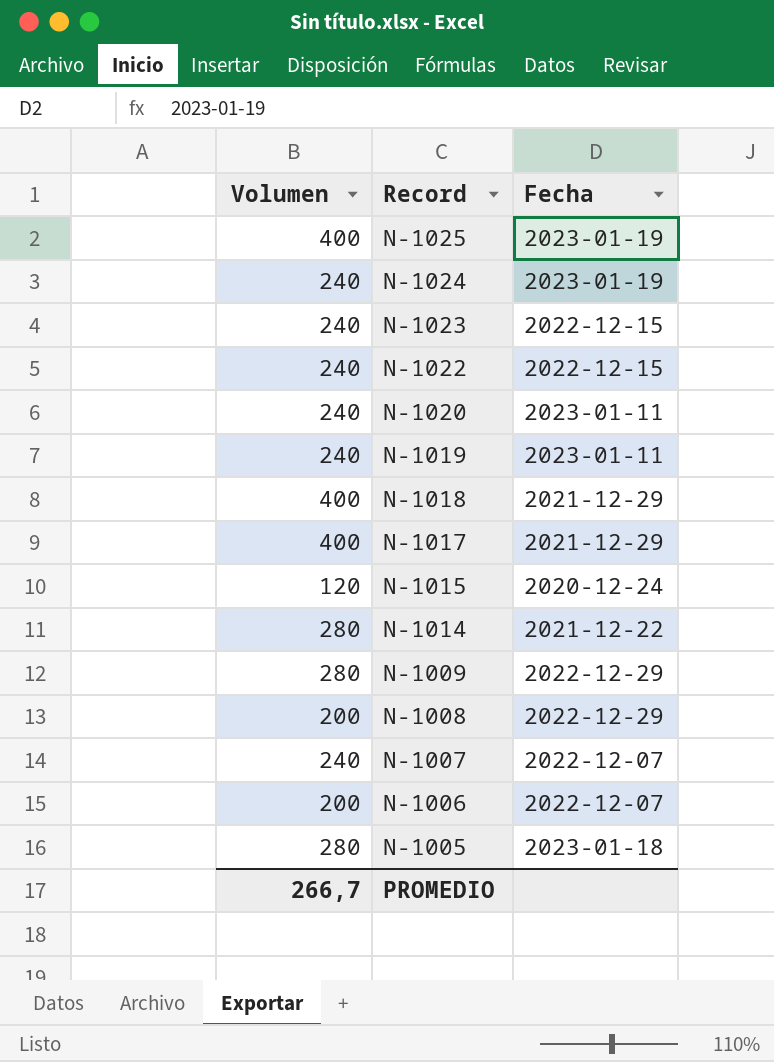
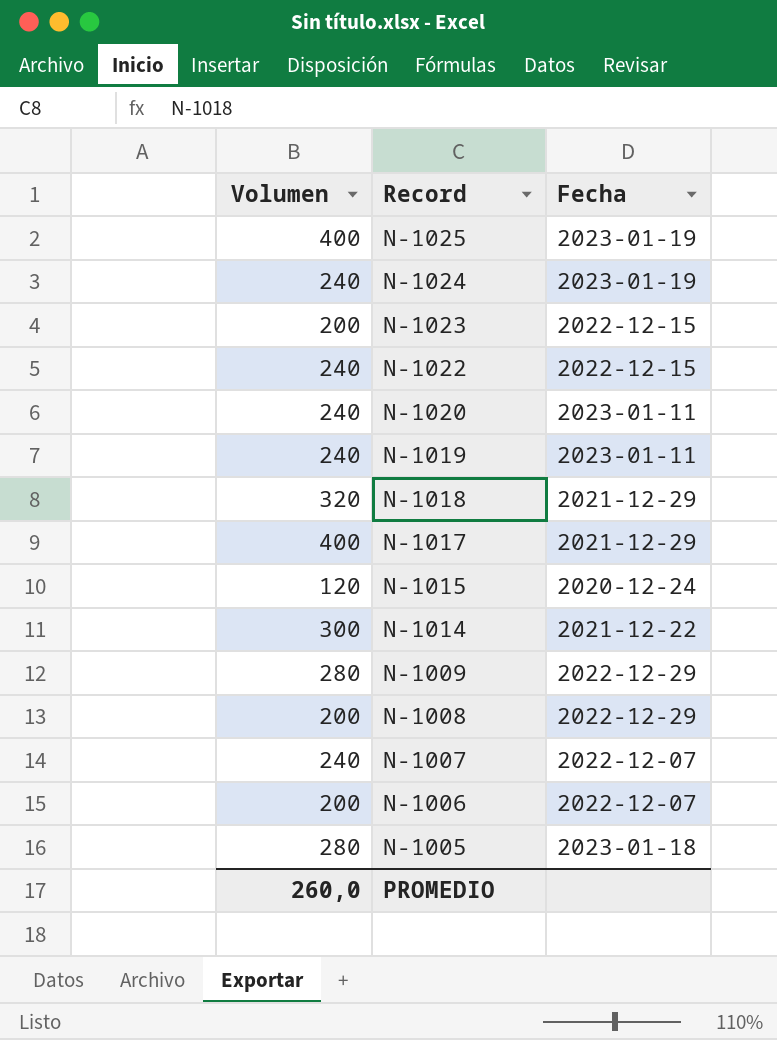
N-1023 | Volumen: 240 -> 200
N-1018 | Volumen: 400 -> 320
N-1014 | Volumen: 280 -> 300
PROMEDIO | Volumen: 266,7 -> 260,0

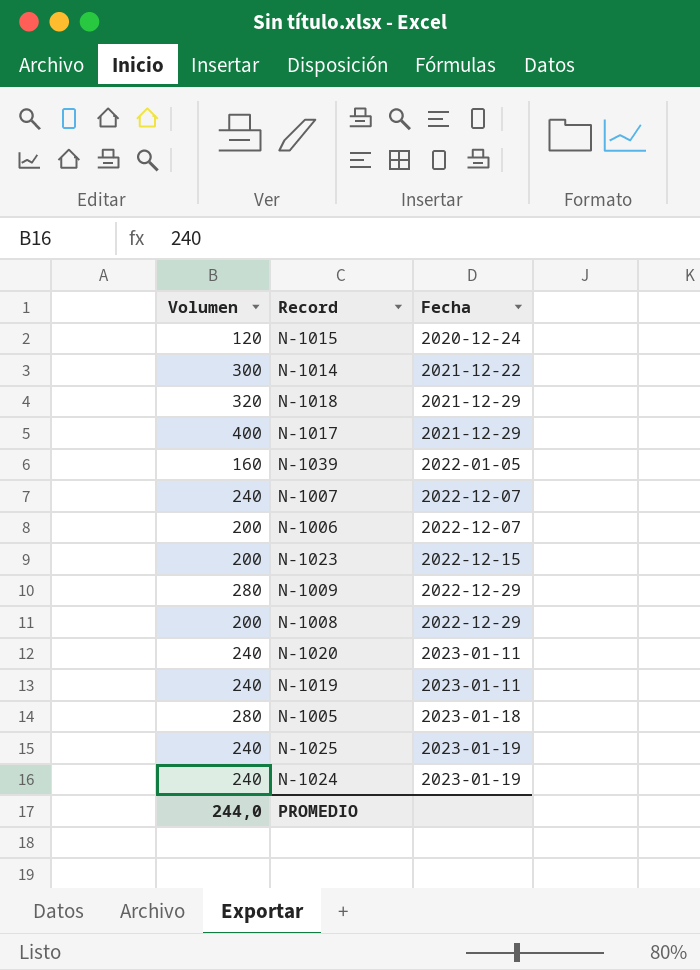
row order: Record descending -> Fecha ascending
row N-1022: 240 | 2022-12-15 -> none
row N-1039: none -> 160 | 2022-01-05
N-1025 | Volumen: 400 -> 240
PROMEDIO | Volumen: 260,0 -> 244,0

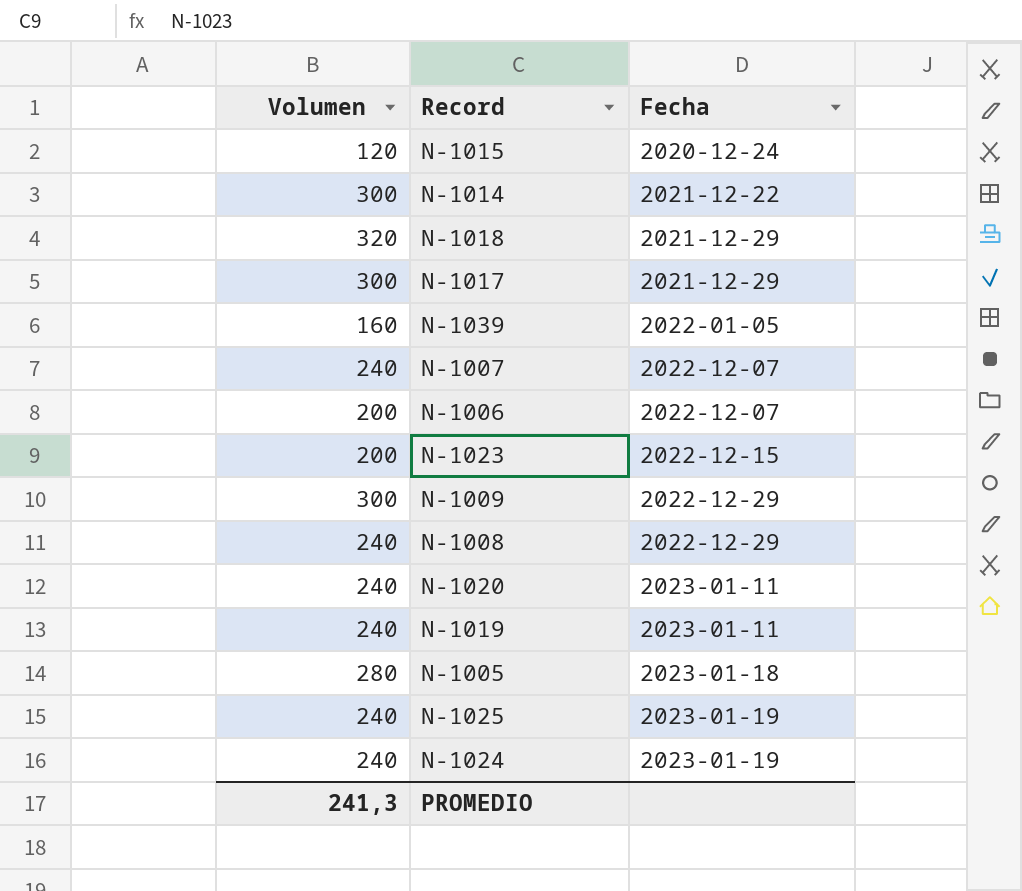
N-1017 | Volumen: 400 -> 300
N-1009 | Volumen: 280 -> 300
N-1008 | Volumen: 200 -> 240
PROMEDIO | Volumen: 244,0 -> 241,3

